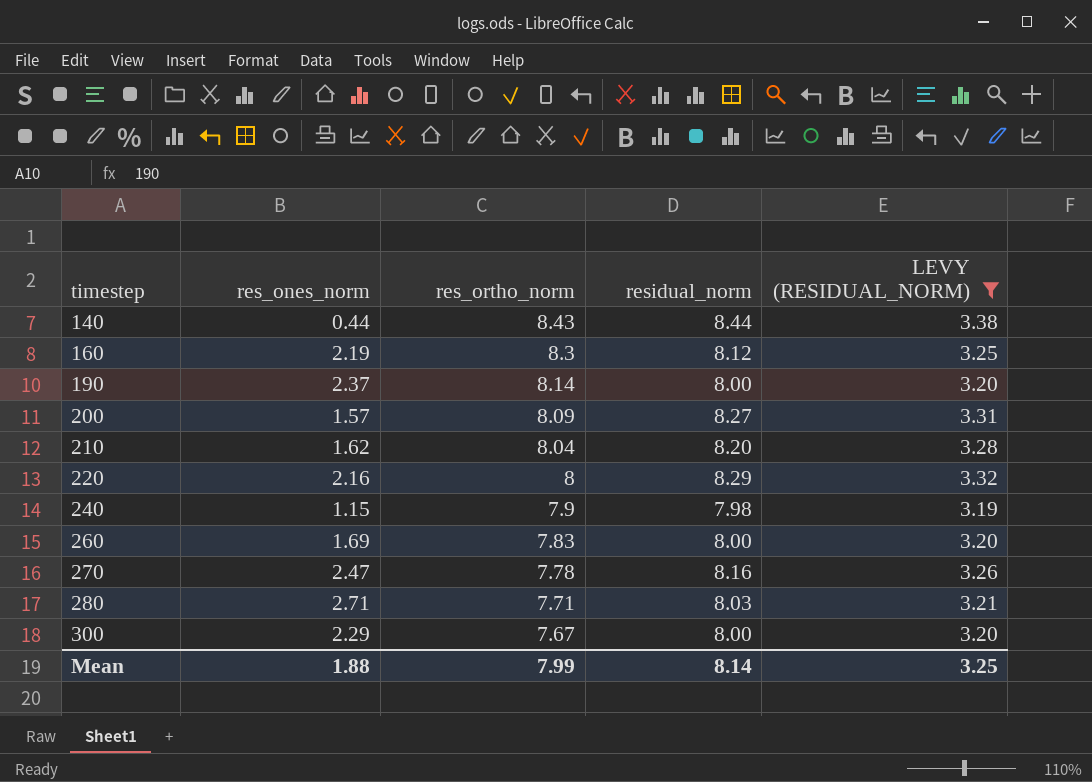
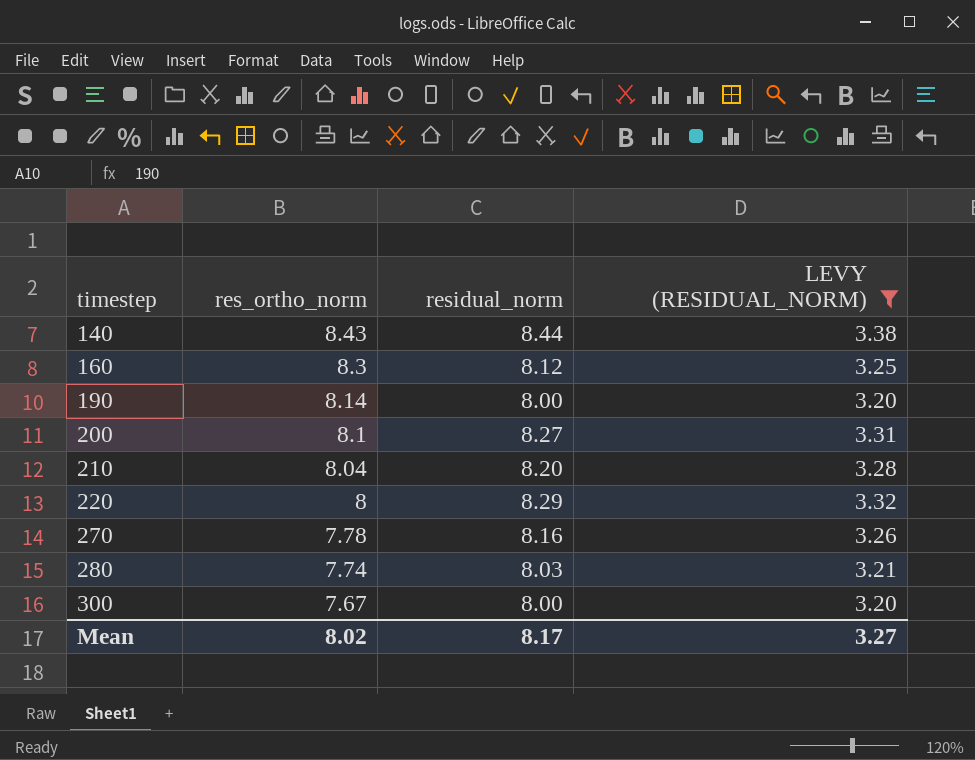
column res_ones_norm | position: 2 -> none
row 240: 1.15 | 7.9 | 7.98 | 3.19 -> none
row 260: 1.69 | 7.83 | 8.00 | 3.20 -> none
200 | res_ortho_norm: 8.09 -> 8.1
280 | res_ortho_norm: 7.71 -> 7.74
Mean | res_ortho_norm: 7.99 -> 8.02
Mean | residual_norm: 8.14 -> 8.17
Mean | LEVY (RESIDUAL_NORM): 3.25 -> 3.27

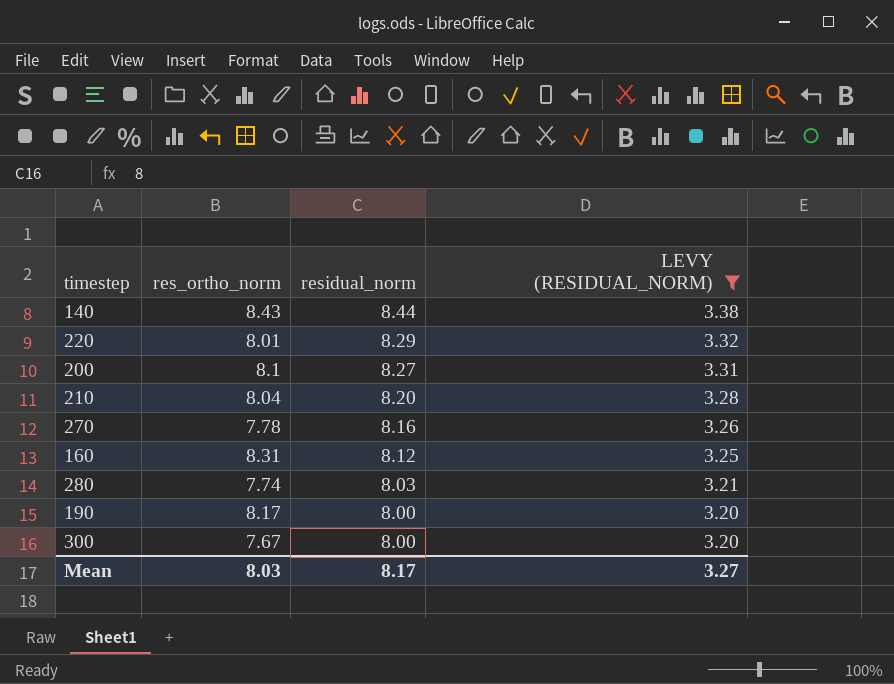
row order: timestep ascending -> residual_norm descending
220 | res_ortho_norm: 8 -> 8.01
160 | res_ortho_norm: 8.3 -> 8.31
190 | res_ortho_norm: 8.14 -> 8.17
Mean | res_ortho_norm: 8.02 -> 8.03

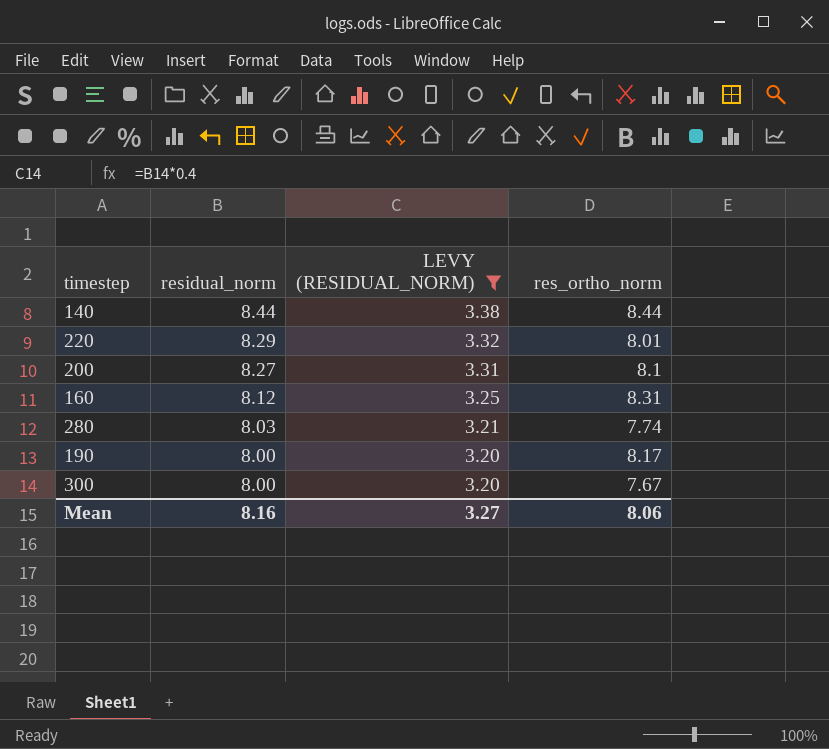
column res_ortho_norm | position: 2 -> 4
row 210: 8.04 | 8.20 | 3.28 -> none
row 270: 7.78 | 8.16 | 3.26 -> none
140 | res_ortho_norm: 8.43 -> 8.44
Mean | residual_norm: 8.17 -> 8.16
Mean | res_ortho_norm: 8.03 -> 8.06

